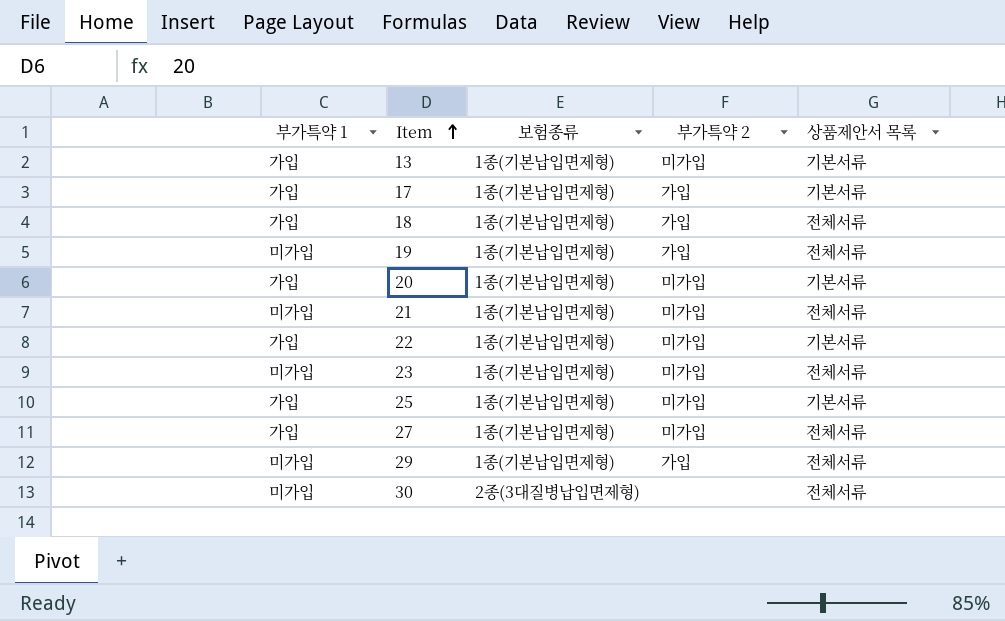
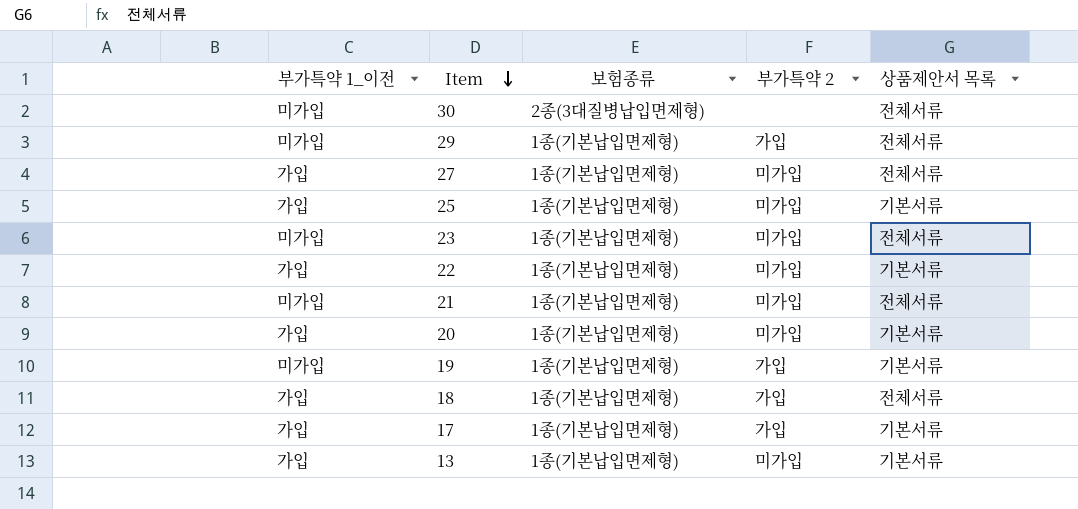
row order: Item ascending -> Item descending
column name: 부가특약 1 -> 부가특약 1_이전
19 | 상품제안서 목록: 전체서류 -> 기본서류

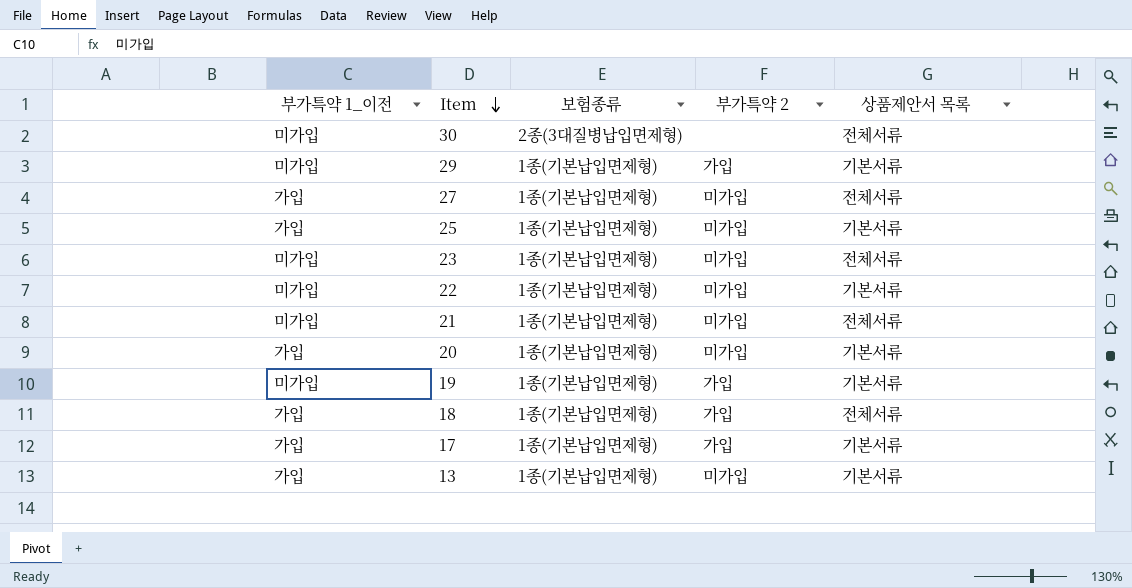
29 | 상품제안서 목록: 전체서류 -> 기본서류
22 | 부가특약 1_이전: 가입 -> 미가입

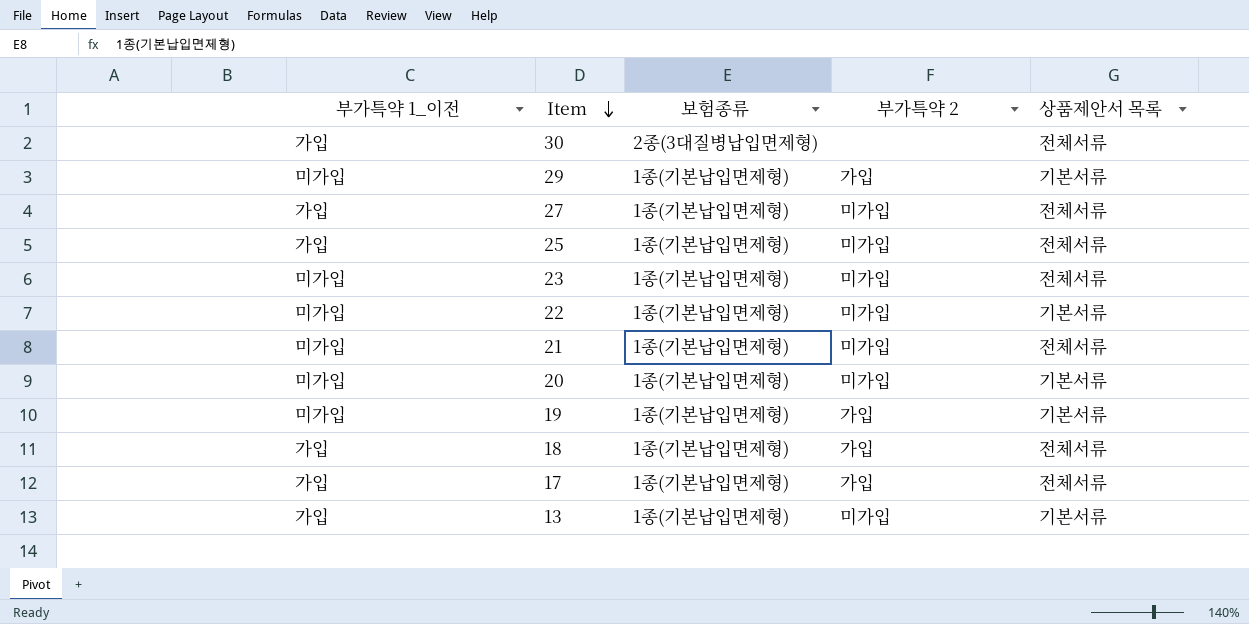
30 | 부가특약 1_이전: 미가입 -> 가입
25 | 상품제안서 목록: 기본서류 -> 전체서류
20 | 부가특약 1_이전: 가입 -> 미가입
17 | 상품제안서 목록: 기본서류 -> 전체서류

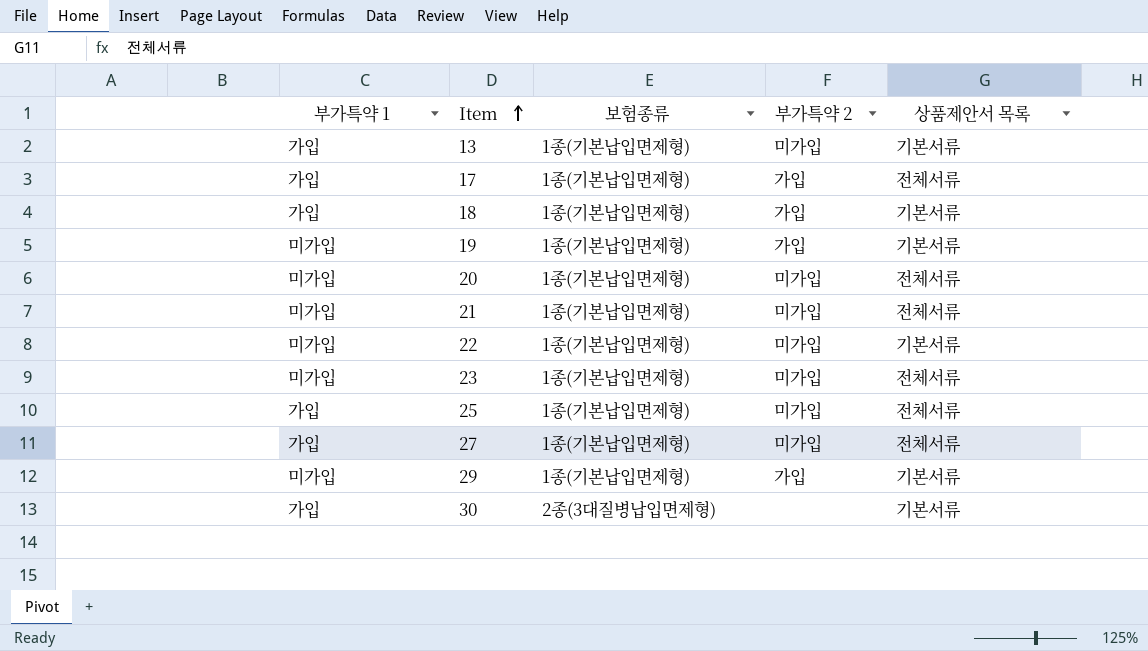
row order: Item descending -> Item ascending
column name: 부가특약 1_이전 -> 부가특약 1
18 | 상품제안서 목록: 전체서류 -> 기본서류
20 | 상품제안서 목록: 기본서류 -> 전체서류
30 | 상품제안서 목록: 전체서류 -> 기본서류

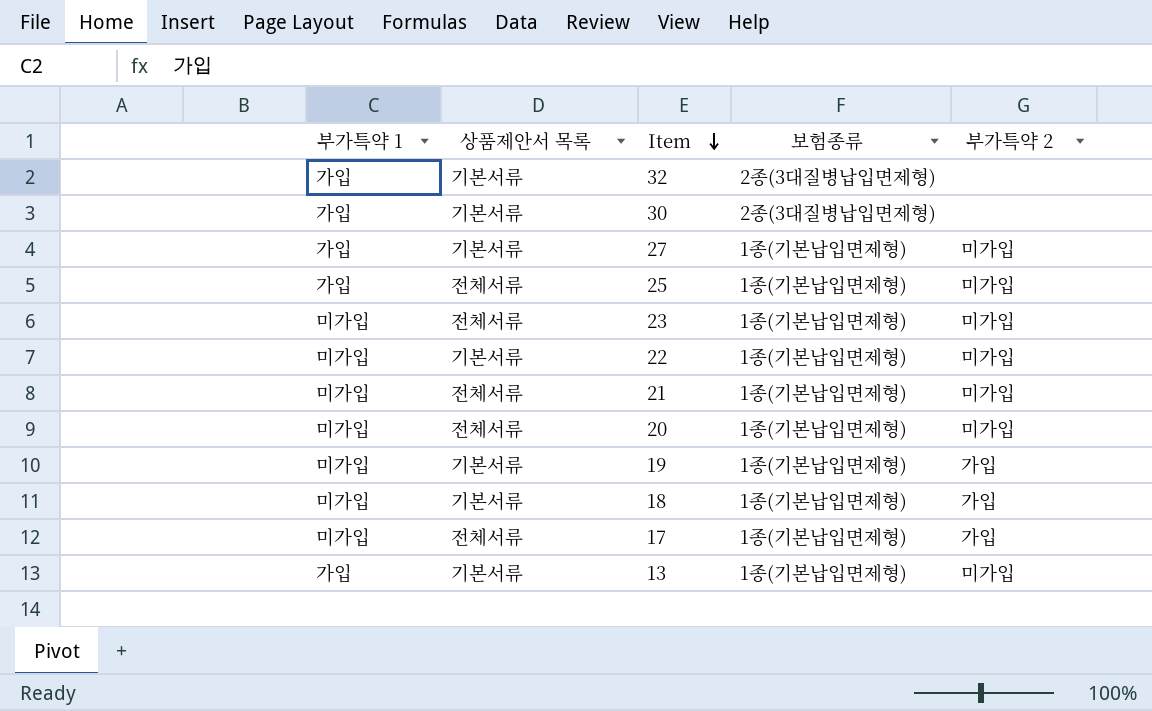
row order: Item ascending -> Item descending
column 상품제안서 목록 | position: 5 -> 2
row 29: 미가입 | 1종(기본납입면제형) | 가입 | 기본서류 -> none
row 32: none -> 가입 | 기본서류 | 2종(3대질병납입면제형) | none
27 | 상품제안서 목록: 전체서류 -> 기본서류
18 | 부가특약 1: 가입 -> 미가입
17 | 부가특약 1: 가입 -> 미가입

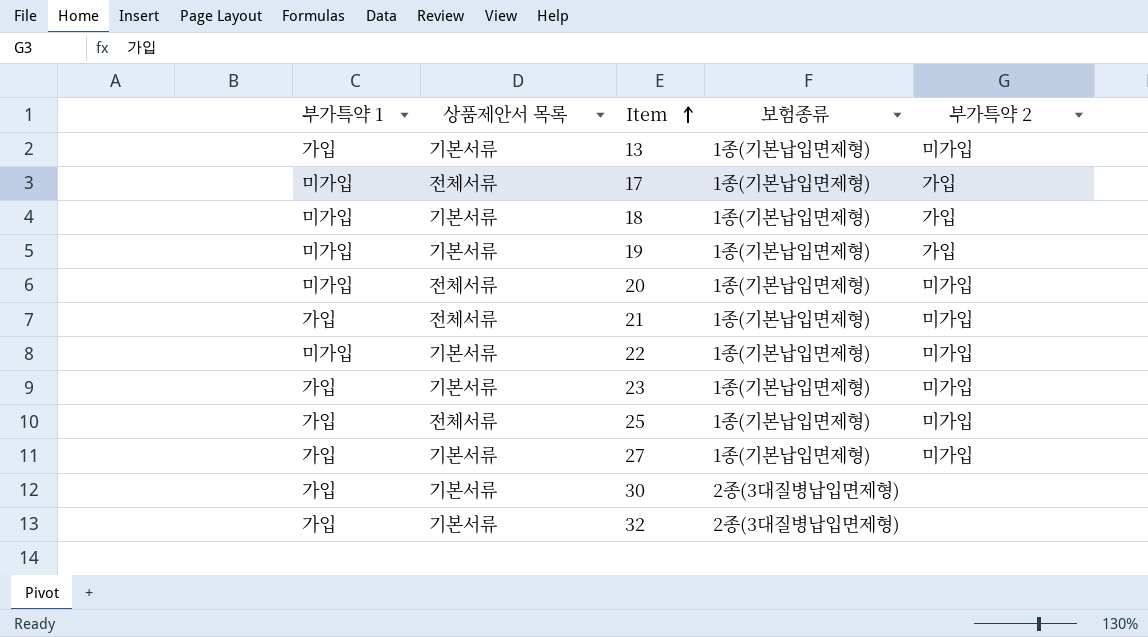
row order: Item descending -> Item ascending
21 | 부가특약 1: 미가입 -> 가입
23 | 부가특약 1: 미가입 -> 가입
23 | 상품제안서 목록: 전체서류 -> 기본서류

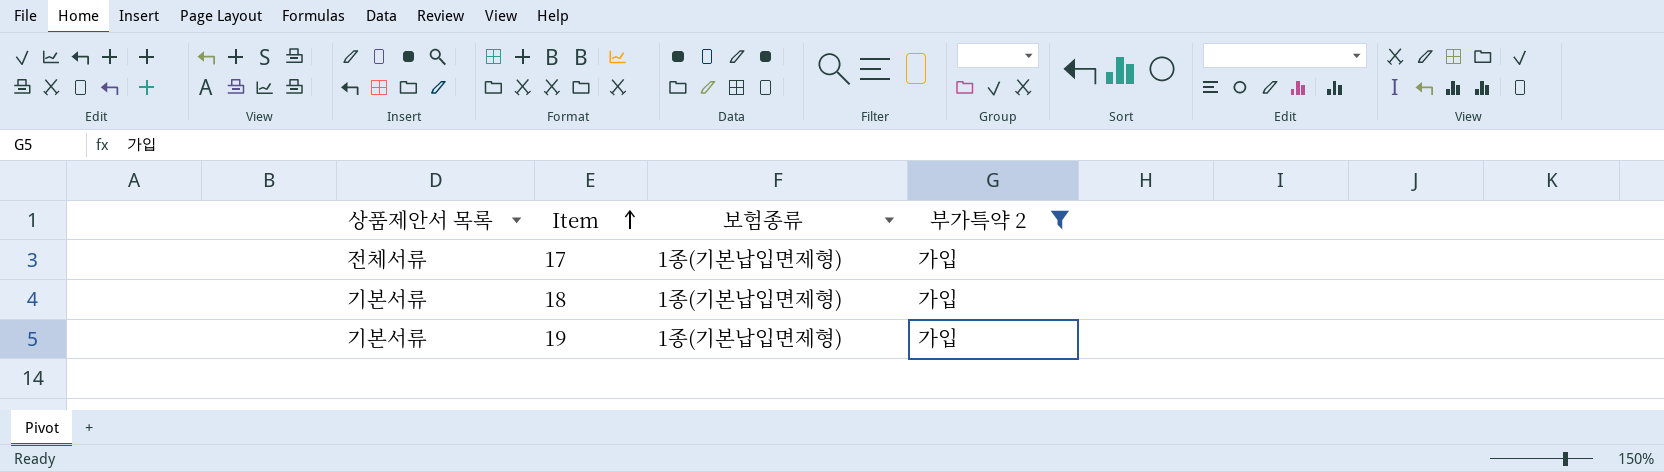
filter: none -> 부가특약 2 = 가입
column 부가특약 1 | position: 1 -> none

